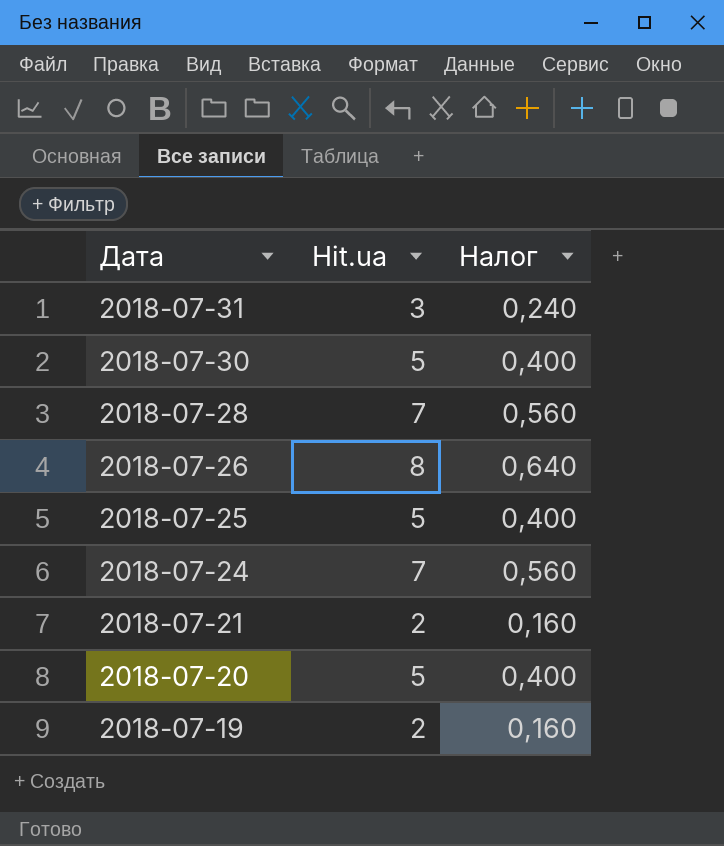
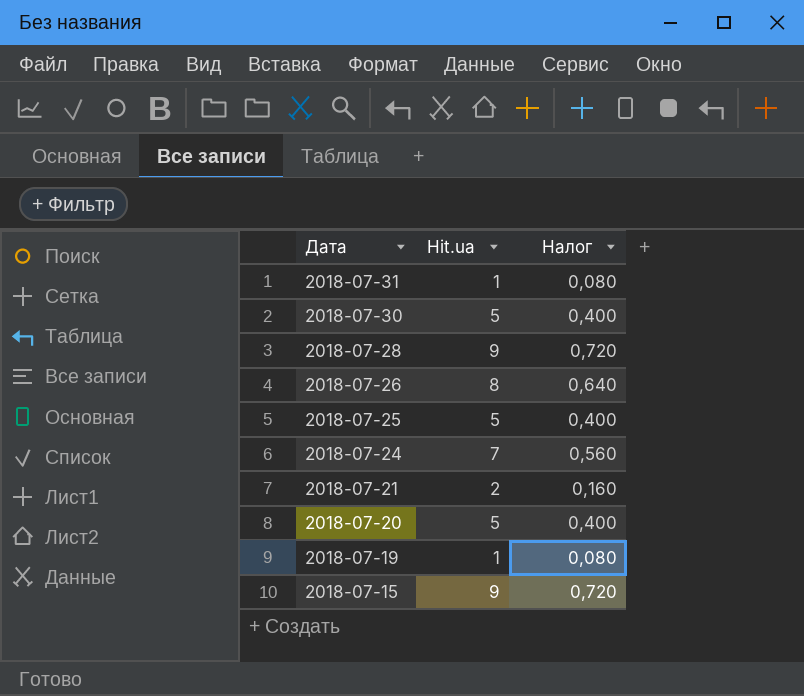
2018-07-31 | Hit.ua: 3 -> 1
2018-07-31 | Налог: 0,240 -> 0,080
2018-07-28 | Hit.ua: 7 -> 9
2018-07-28 | Налог: 0,560 -> 0,720
2018-07-19 | Hit.ua: 2 -> 1
2018-07-19 | Налог: 0,160 -> 0,080
row 2018-07-15: none -> 9 | 0,720

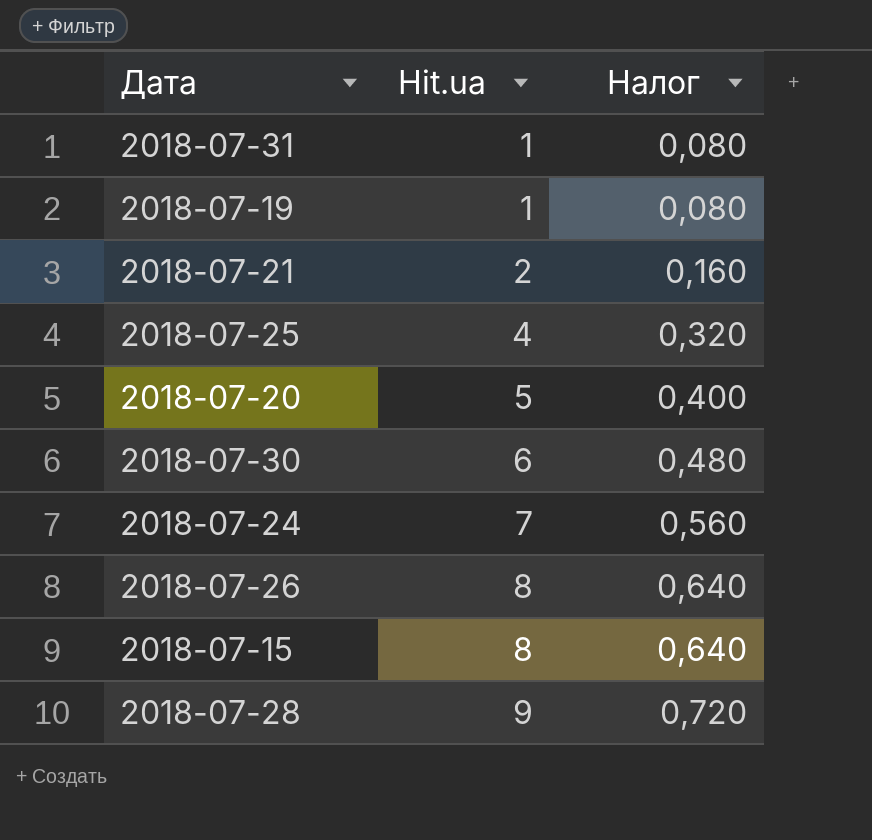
row order: Дата descending -> Hit.ua ascending
2018-07-25 | Hit.ua: 5 -> 4
2018-07-25 | Налог: 0,400 -> 0,320
2018-07-30 | Hit.ua: 5 -> 6
2018-07-30 | Налог: 0,400 -> 0,480
2018-07-15 | Hit.ua: 9 -> 8
2018-07-15 | Налог: 0,720 -> 0,640

